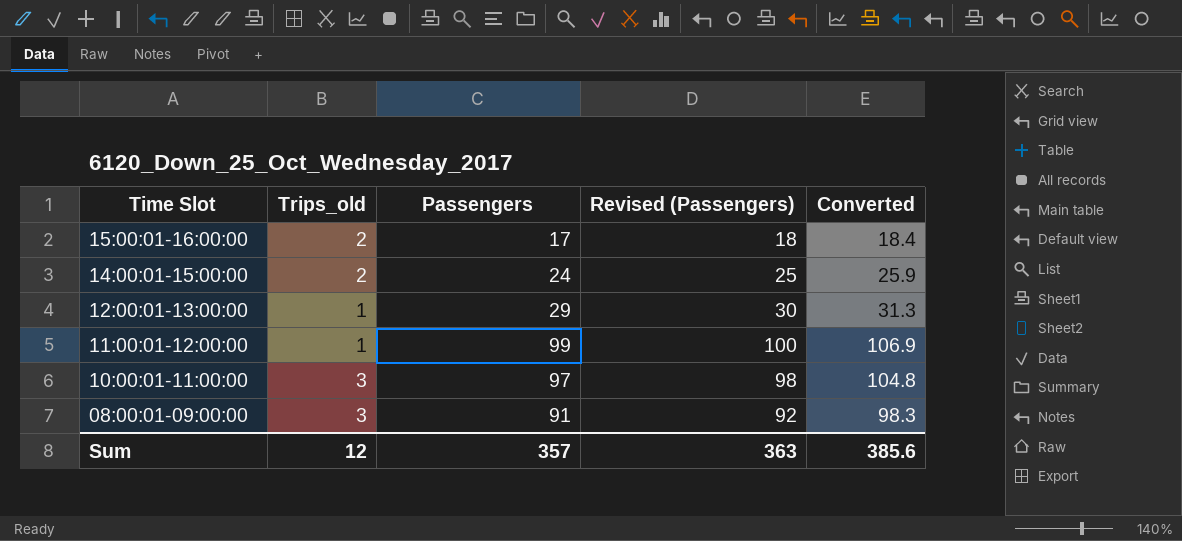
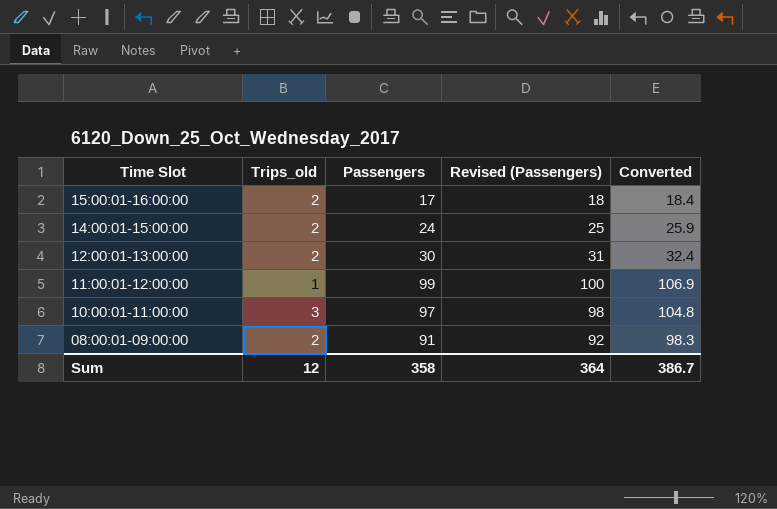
12:00:01-13:00:00 | Trips_old: 1 -> 2
12:00:01-13:00:00 | Passengers: 29 -> 30
12:00:01-13:00:00 | Revised (Passengers): 30 -> 31
12:00:01-13:00:00 | Converted: 31.3 -> 32.4
08:00:01-09:00:00 | Trips_old: 3 -> 2
Sum | Passengers: 357 -> 358
Sum | Revised (Passengers): 363 -> 364
Sum | Converted: 385.6 -> 386.7

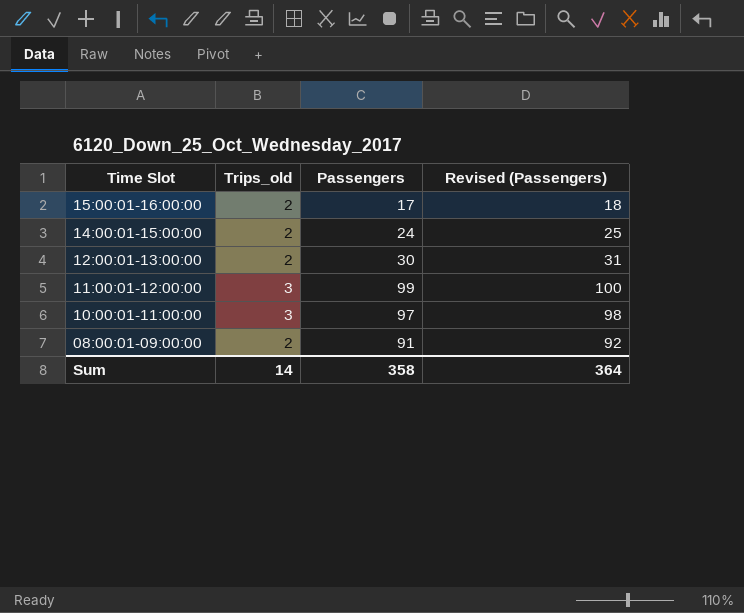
column Converted | formula: [Passengers] * 1.08 -> none
11:00:01-12:00:00 | Trips_old: 1 -> 3
Sum | Trips_old: 12 -> 14

